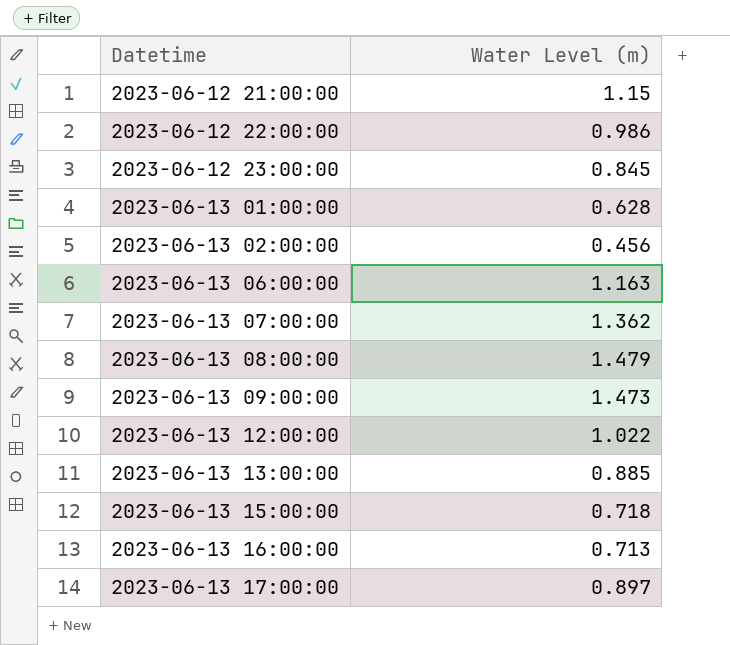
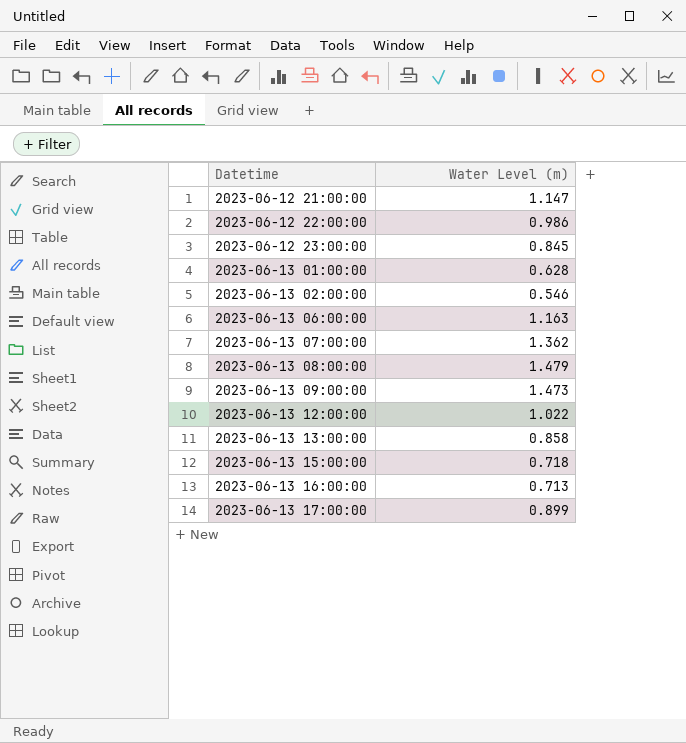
2023-06-12 21:00:00 | Water Level (m): 1.15 -> 1.147
2023-06-13 02:00:00 | Water Level (m): 0.456 -> 0.546
2023-06-13 13:00:00 | Water Level (m): 0.885 -> 0.858
2023-06-13 17:00:00 | Water Level (m): 0.897 -> 0.899

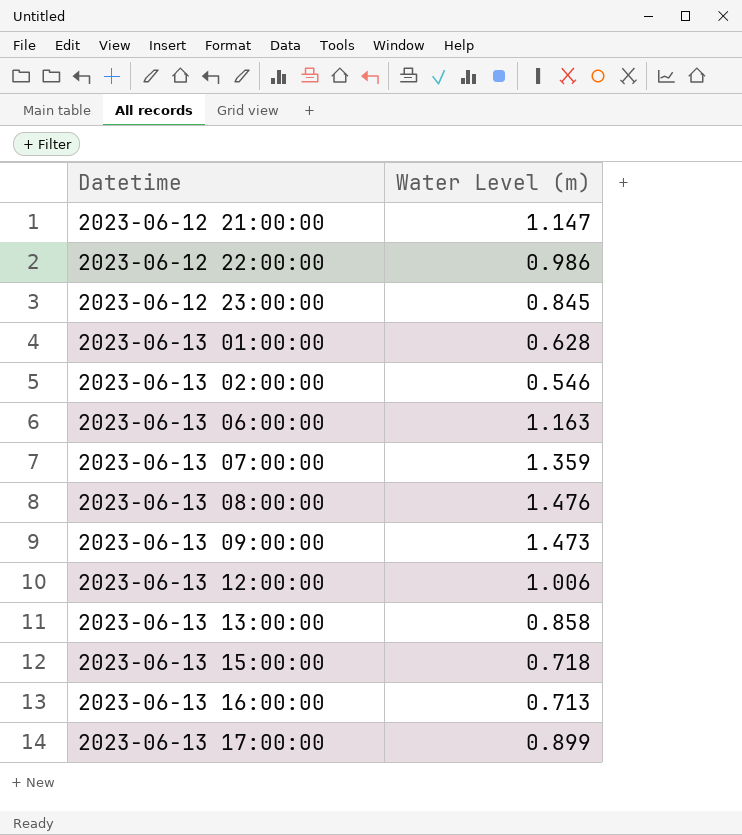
2023-06-13 07:00:00 | Water Level (m): 1.362 -> 1.359
2023-06-13 08:00:00 | Water Level (m): 1.479 -> 1.476
2023-06-13 12:00:00 | Water Level (m): 1.022 -> 1.006

